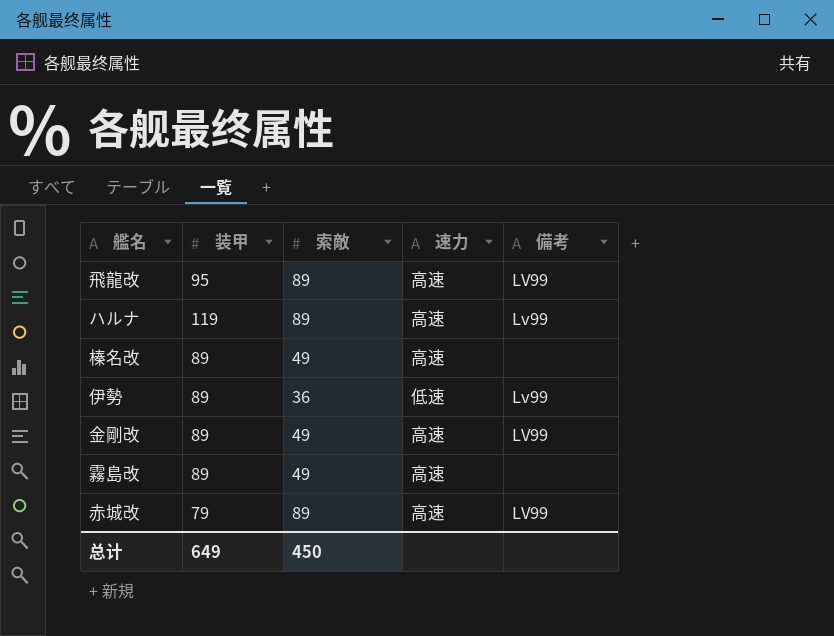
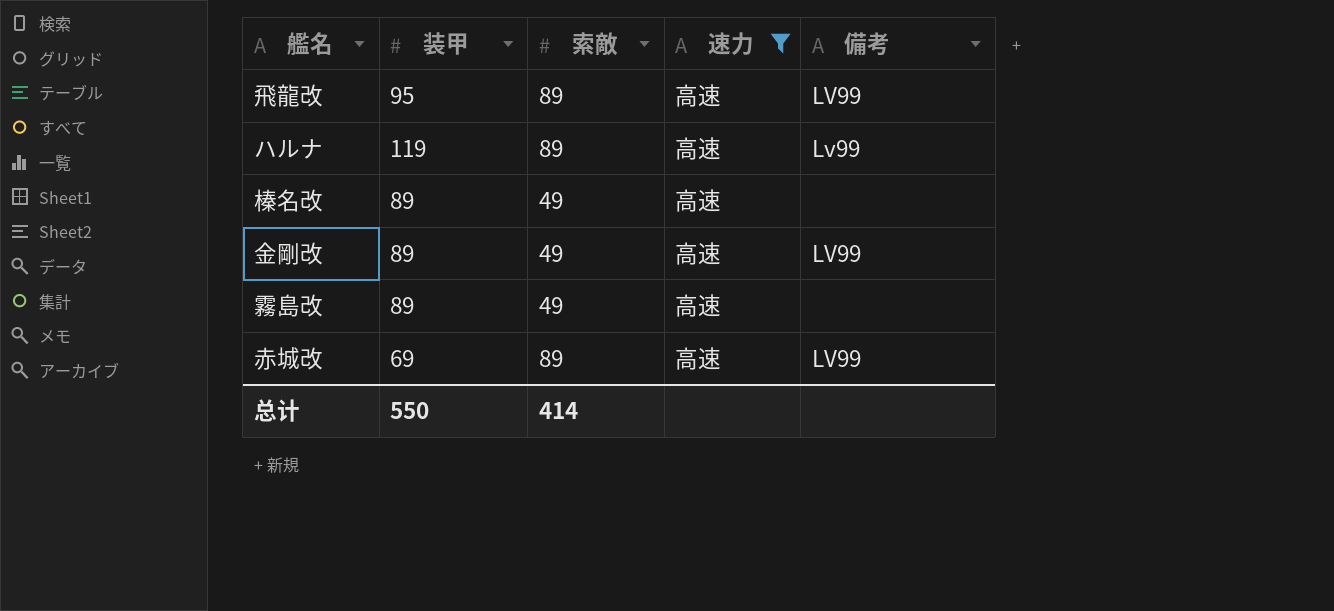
filter: none -> 速力 = 高速
赤城改 | 装甲: 79 -> 69
总计 | 装甲: 649 -> 550
总计 | 索敵: 450 -> 414

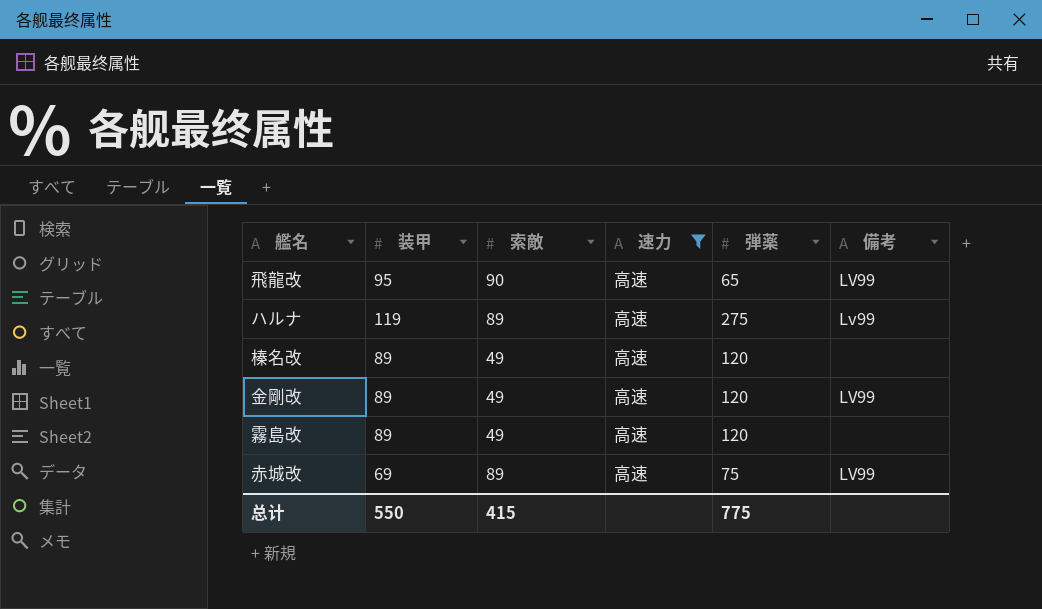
column 弾薬 | position: none -> 5
飛龍改 | 索敵: 89 -> 90
总计 | 索敵: 414 -> 415

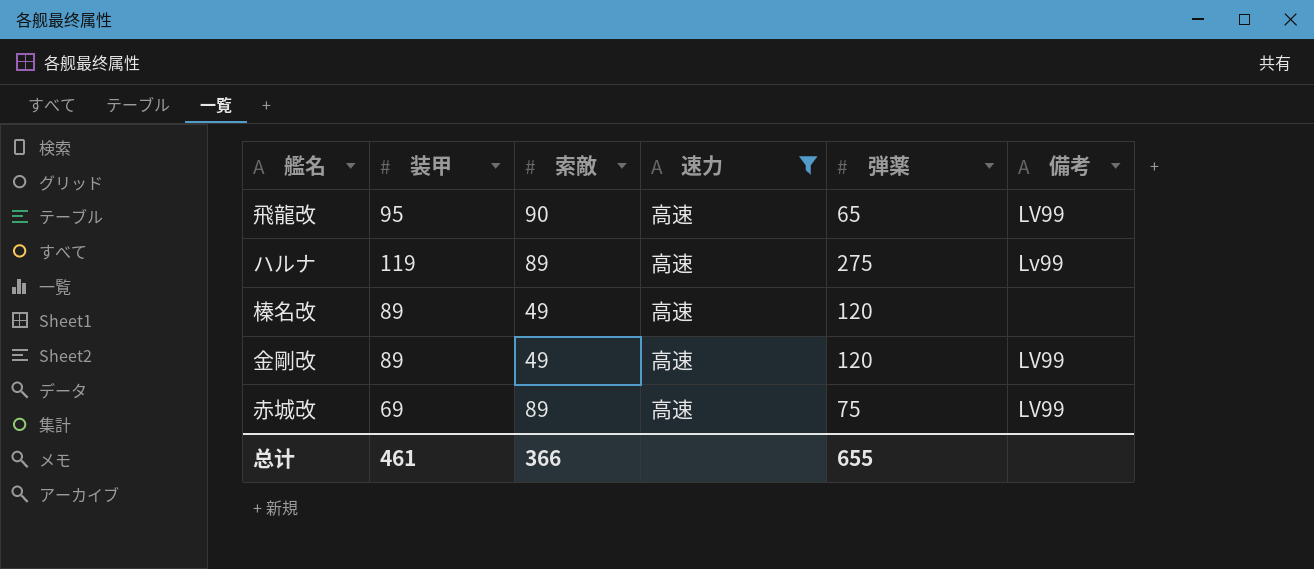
row 霧島改: 89 | 49 | 高速 | 120 | none -> none
总计 | 装甲: 550 -> 461
总计 | 索敵: 415 -> 366
总计 | 弾薬: 775 -> 655

